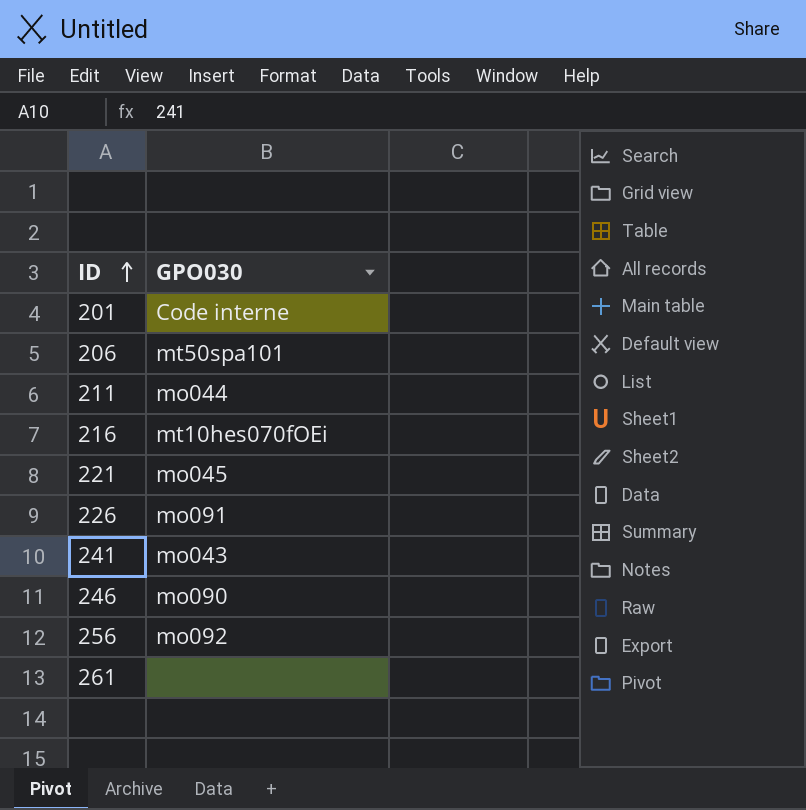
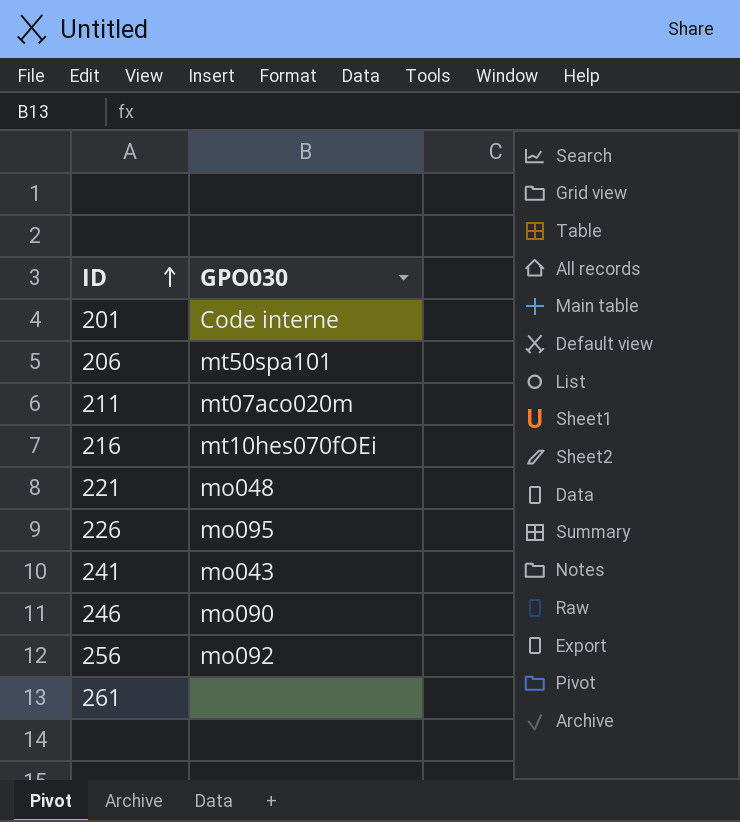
211 | GPO030: mo044 -> mt07aco020m
221 | GPO030: mo045 -> mo048
226 | GPO030: mo091 -> mo095

